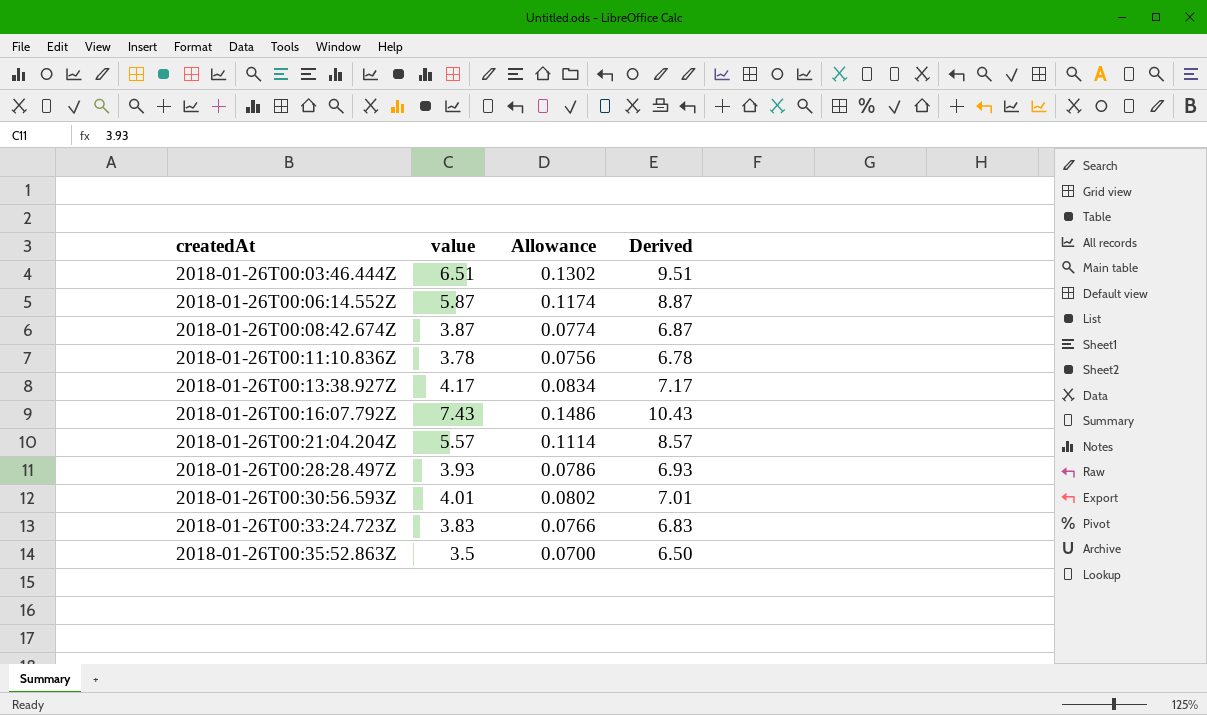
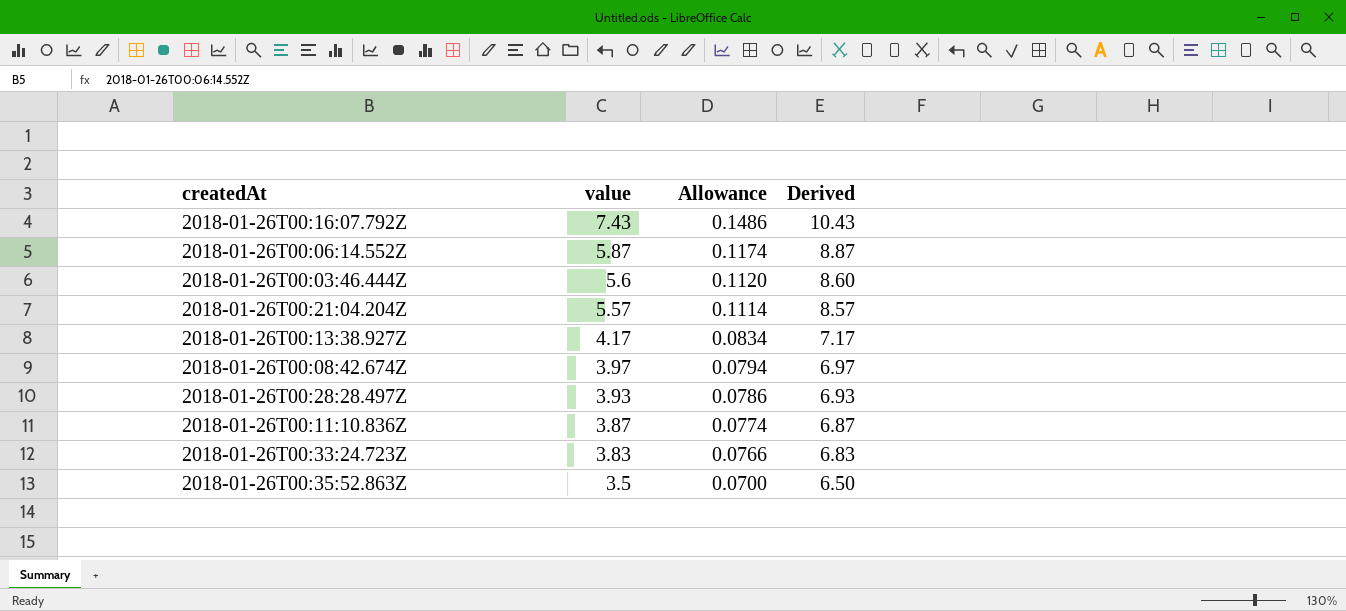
row order: createdAt ascending -> value descending
row 2018-01-26T00:30:56.593Z: 4.01 | 0.0802 | 7.01 -> none
2018-01-26T00:03:46.444Z | value: 6.51 -> 5.6
2018-01-26T00:03:46.444Z | Allowance: 0.1302 -> 0.1120
2018-01-26T00:03:46.444Z | Derived: 9.51 -> 8.60
2018-01-26T00:08:42.674Z | value: 3.87 -> 3.97
2018-01-26T00:08:42.674Z | Allowance: 0.0774 -> 0.0794
2018-01-26T00:08:42.674Z | Derived: 6.87 -> 6.97
2018-01-26T00:11:10.836Z | value: 3.78 -> 3.87
2018-01-26T00:11:10.836Z | Allowance: 0.0756 -> 0.0774
2018-01-26T00:11:10.836Z | Derived: 6.78 -> 6.87

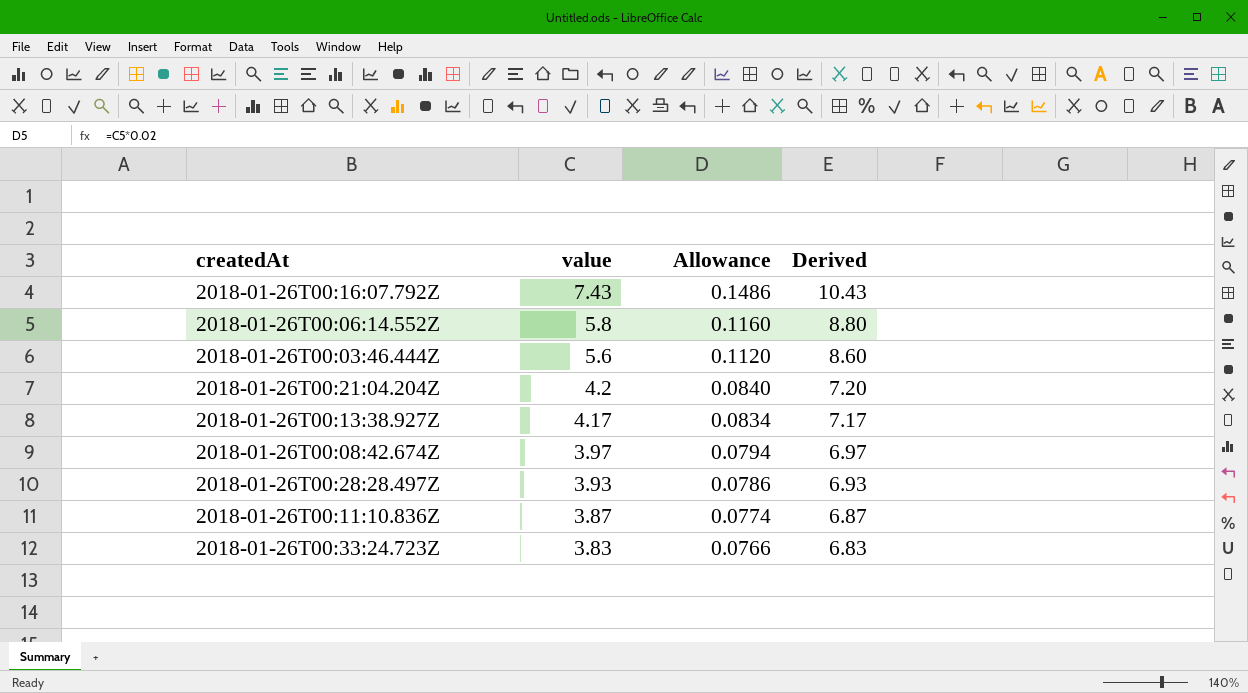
row 2018-01-26T00:35:52.863Z: 3.5 | 0.0700 | 6.50 -> none
2018-01-26T00:06:14.552Z | value: 5.87 -> 5.8
2018-01-26T00:06:14.552Z | Allowance: 0.1174 -> 0.1160
2018-01-26T00:06:14.552Z | Derived: 8.87 -> 8.80
2018-01-26T00:21:04.204Z | value: 5.57 -> 4.2
2018-01-26T00:21:04.204Z | Allowance: 0.1114 -> 0.0840
2018-01-26T00:21:04.204Z | Derived: 8.57 -> 7.20

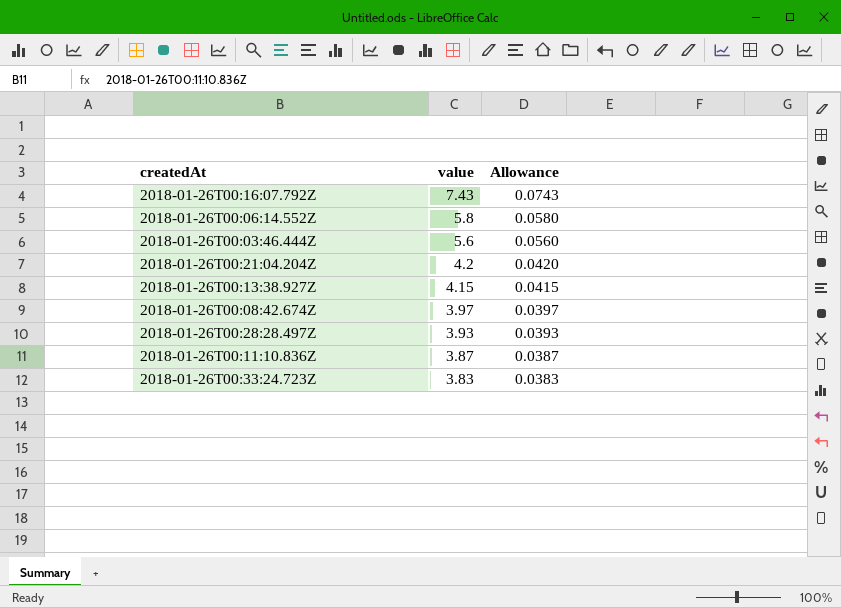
column Derived | formula: [value] + 3 -> none
column Allowance | formula: [value] * 0.02 -> [value] * 0.01
2018-01-26T00:13:38.927Z | value: 4.17 -> 4.15

